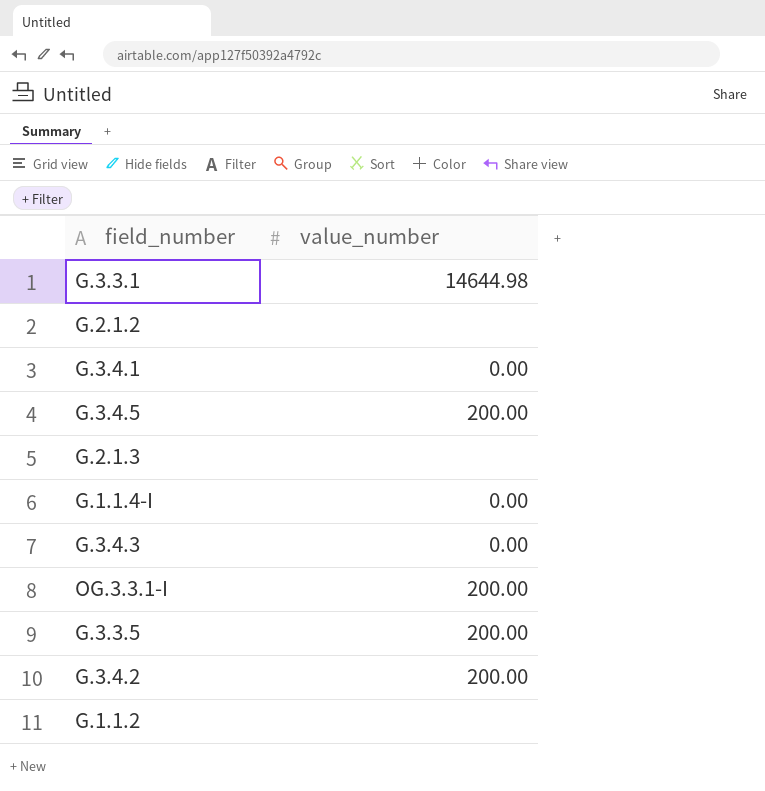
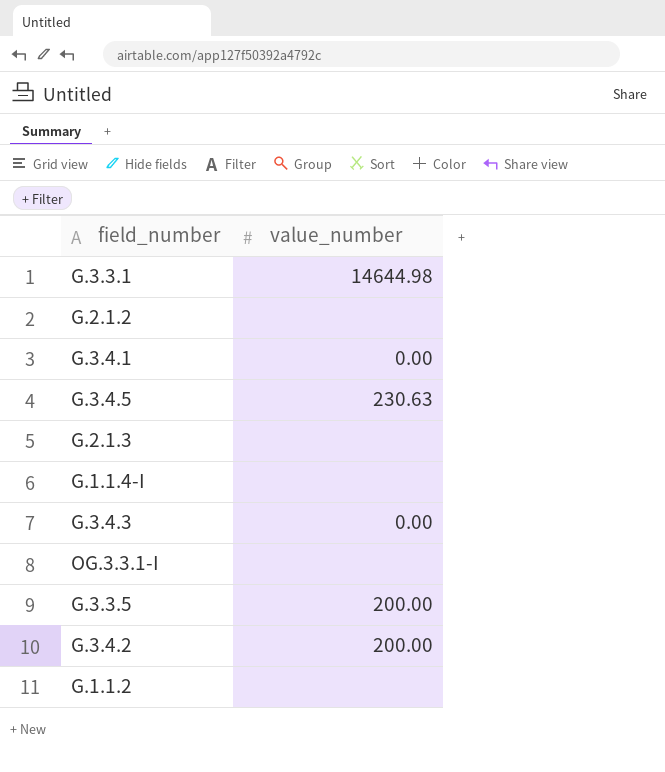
G.3.4.5 | value_number: 200.00 -> 230.63
G.1.1.4-I | value_number: 0.00 -> none
OG.3.3.1-I | value_number: 200.00 -> none

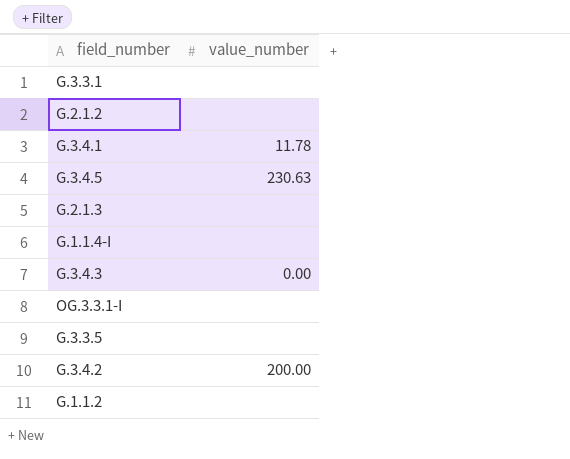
G.3.3.1 | value_number: 14644.98 -> none
G.3.4.1 | value_number: 0.00 -> 11.78
G.3.3.5 | value_number: 200.00 -> none

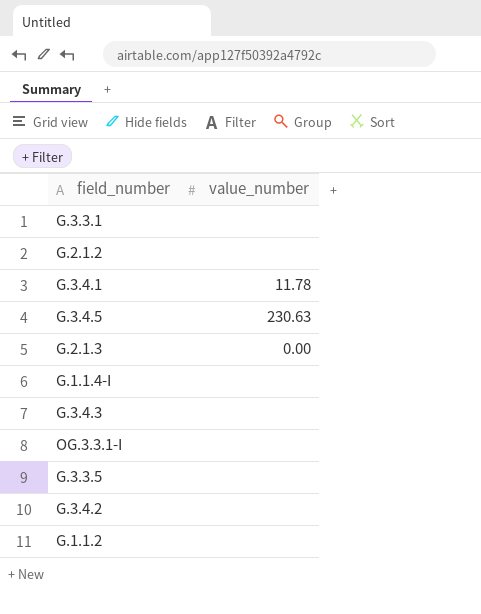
G.2.1.3 | value_number: none -> 0.00
G.3.4.3 | value_number: 0.00 -> none
G.3.4.2 | value_number: 200.00 -> none

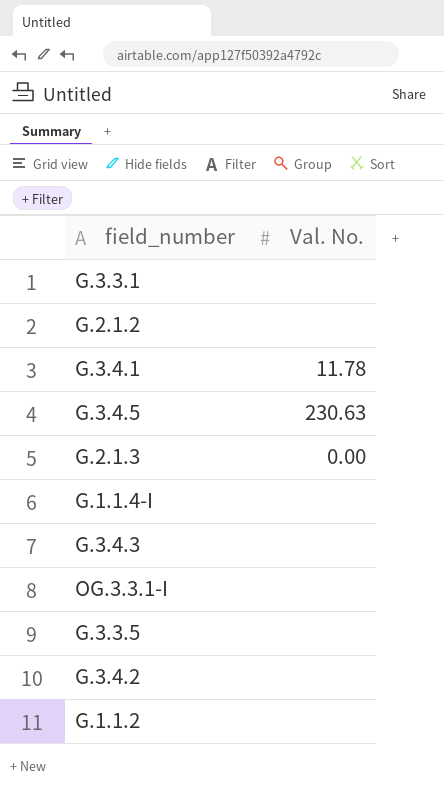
column name: value_number -> Val. No.

